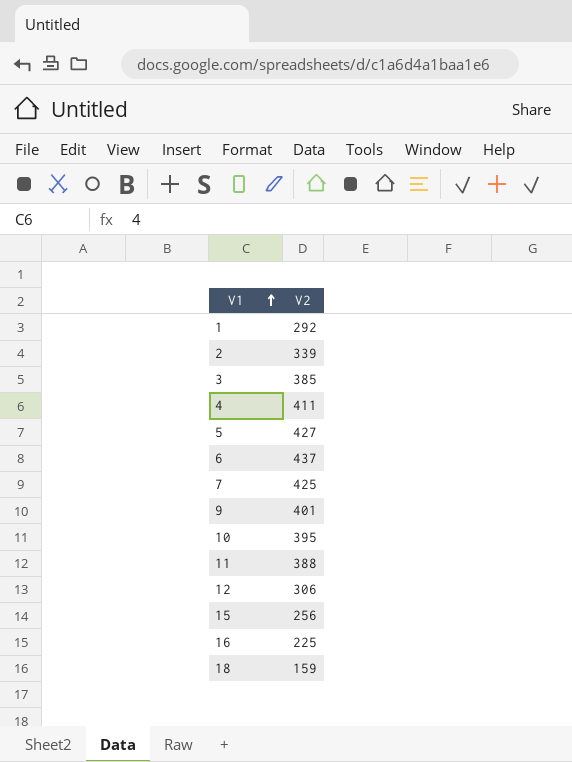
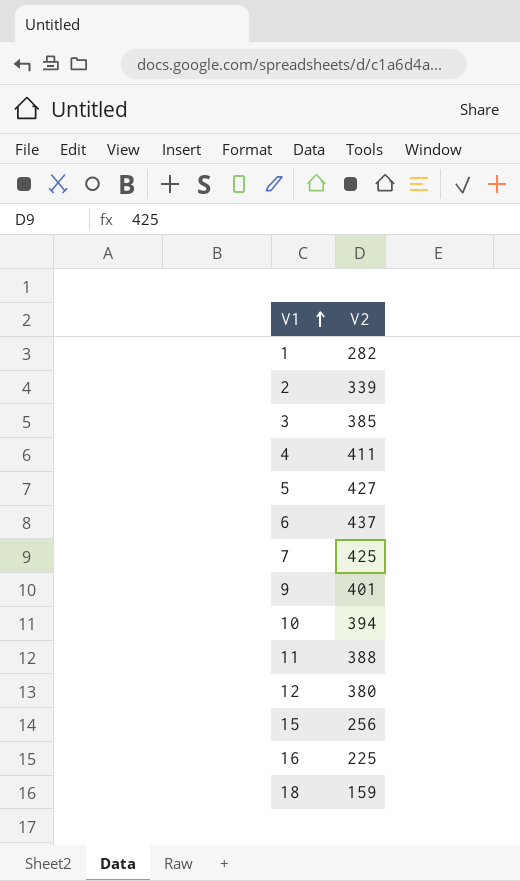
1 | V2: 292 -> 282
10 | V2: 395 -> 394
12 | V2: 306 -> 380

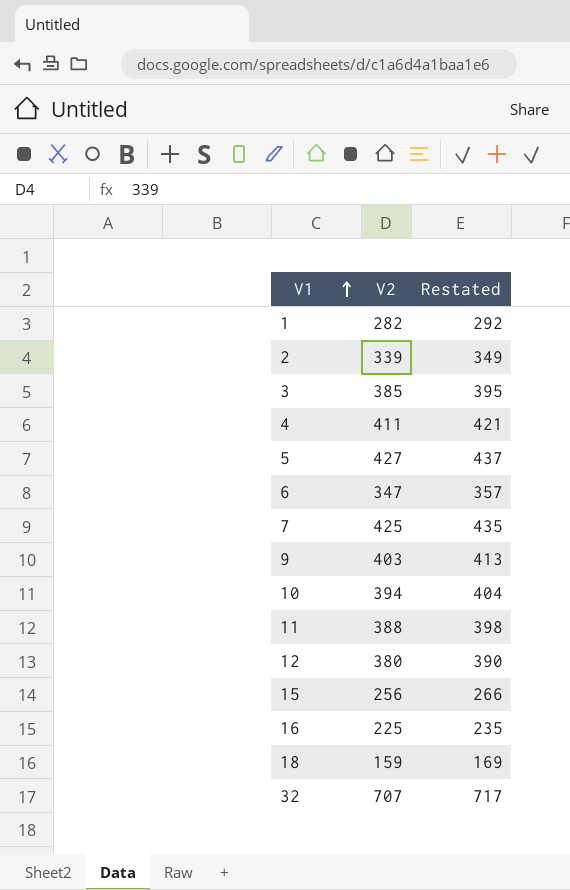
column Restated | formula: none -> [V2] + 10
6 | V2: 437 -> 347
9 | V2: 401 -> 403
row 32: none -> 707 | 717

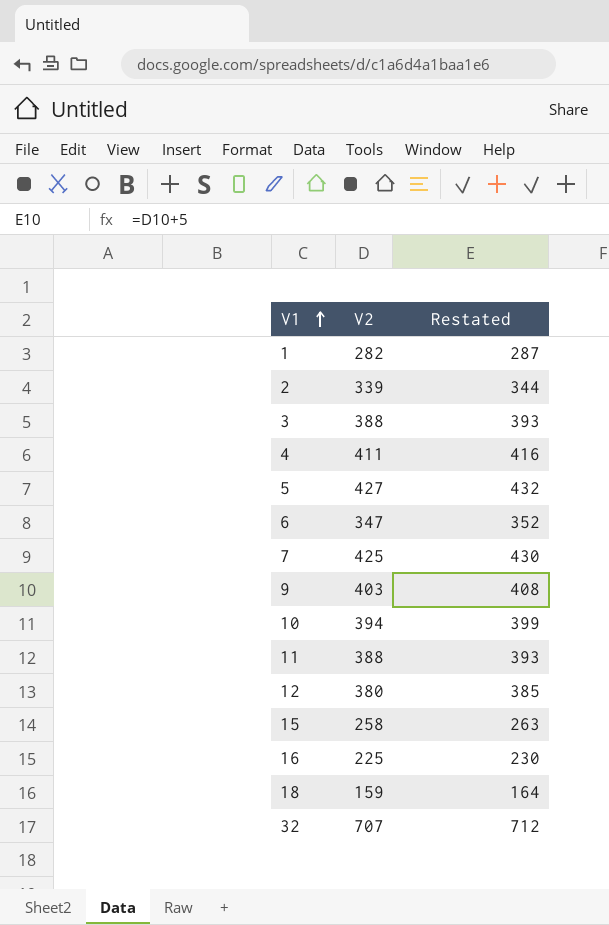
column Restated | formula: [V2] + 10 -> [V2] + 5
3 | V2: 385 -> 388
15 | V2: 256 -> 258

